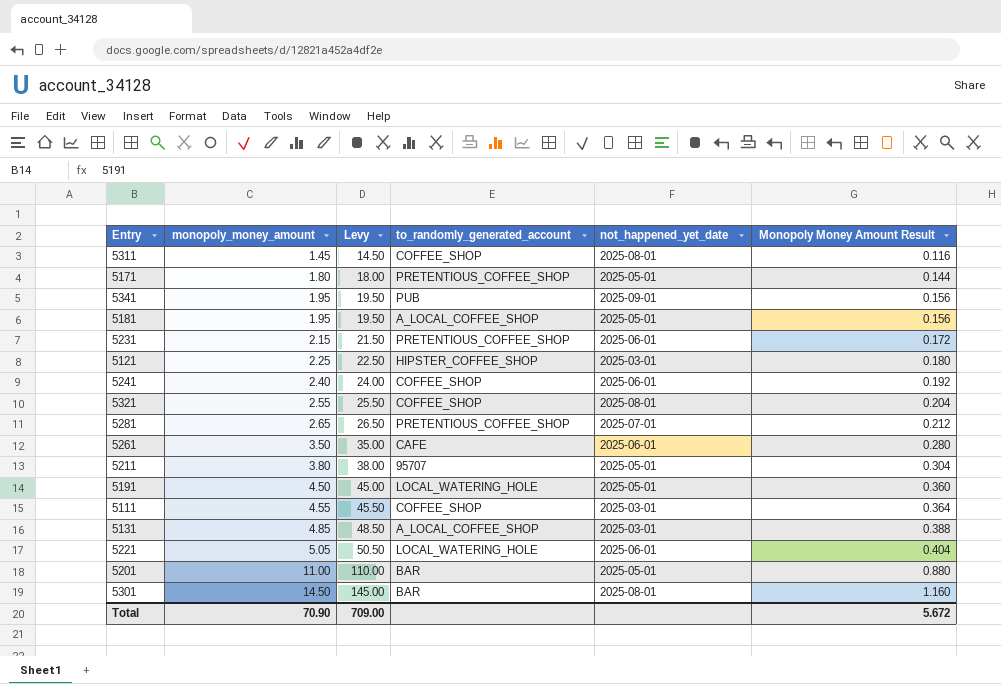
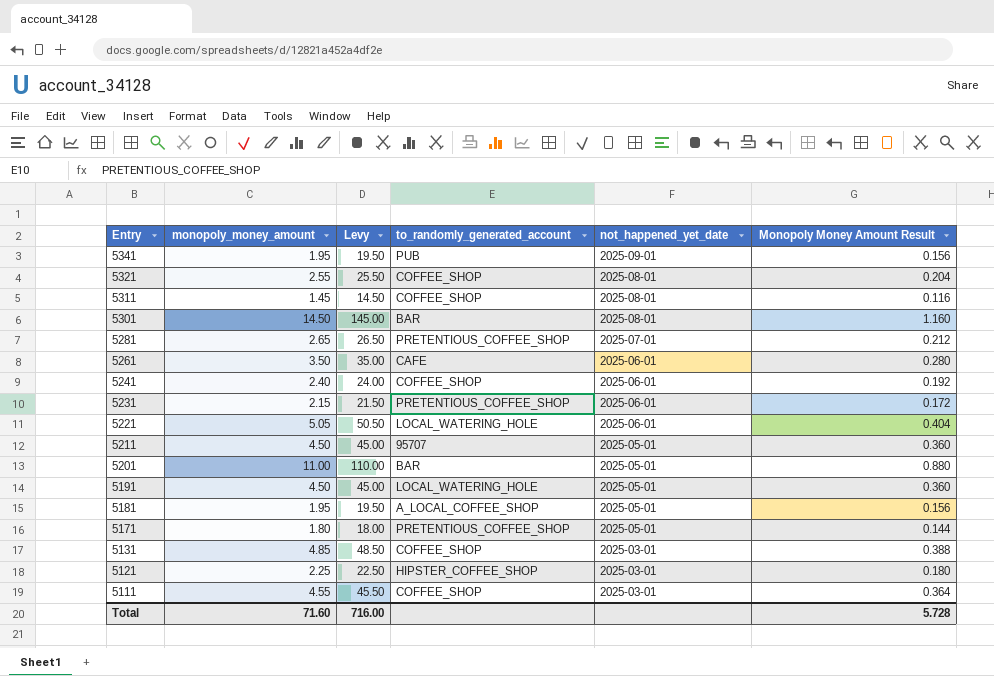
row order: monopoly_money_amount ascending -> Entry descending
5211 | monopoly_money_amount: 3.80 -> 4.50
5211 | Levy: 38.00 -> 45.00
5211 | Monopoly Money Amount Result: 0.304 -> 0.360
5131 | to_randomly_generated_account: A_LOCAL_COFFEE_SHOP -> COFFEE_SHOP
Total | monopoly_money_amount: 70.90 -> 71.60
Total | Levy: 709.00 -> 716.00
Total | Monopoly Money Amount Result: 5.672 -> 5.728

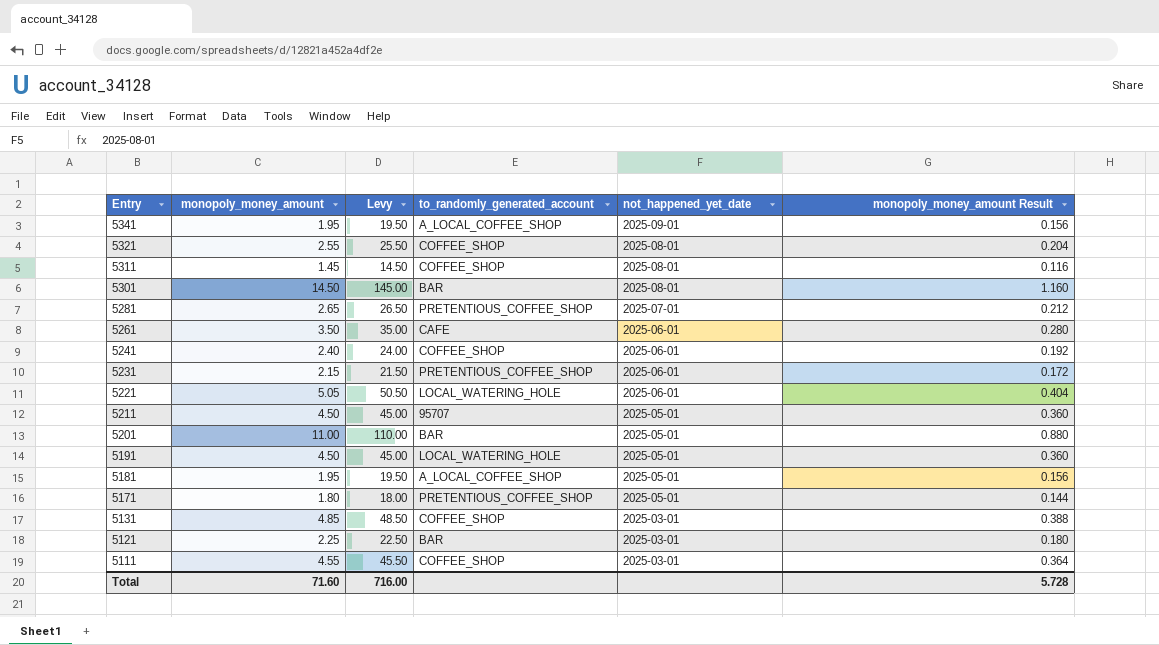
column name: Monopoly Money Amount Result -> monopoly_money_amount Result
5341 | to_randomly_generated_account: PUB -> A_LOCAL_COFFEE_SHOP
5121 | to_randomly_generated_account: HIPSTER_COFFEE_SHOP -> BAR

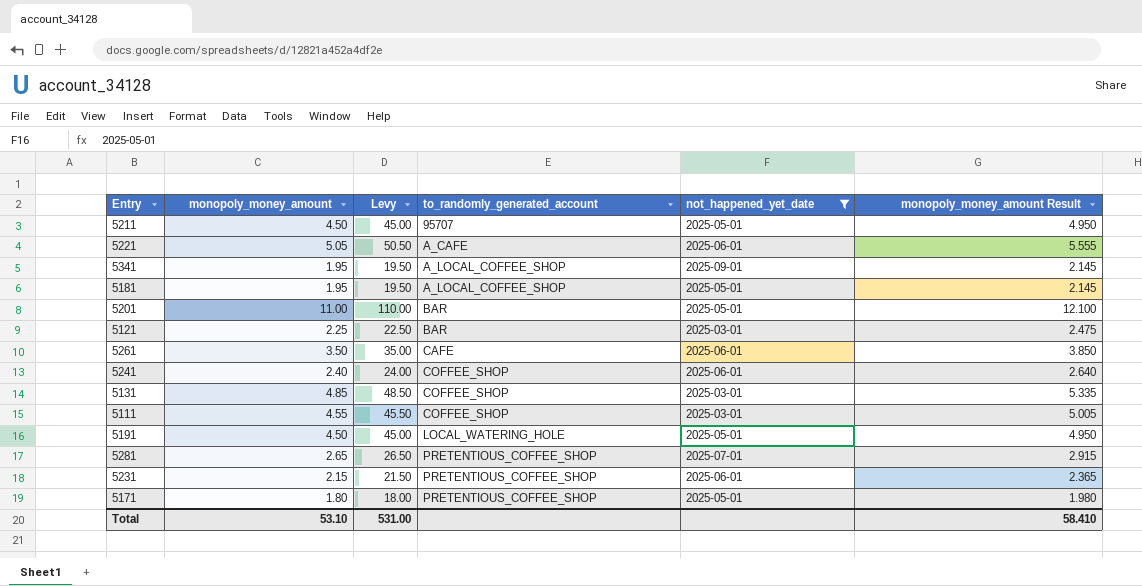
filter: none -> not_happened_yet_date != 2025-08-01
row order: Entry descending -> to_randomly_generated_account ascending
column monopoly_money_amount Result | formula: [monopoly_money_amount] * 0.08 -> [monopoly_money_amount] * 1.1
5221 | to_randomly_generated_account: LOCAL_WATERING_HOLE -> A_CAFE
Total | monopoly_money_amount: 71.60 -> 53.10
Total | Levy: 716.00 -> 531.00
Total | monopoly_money_amount Result: 5.728 -> 58.410

